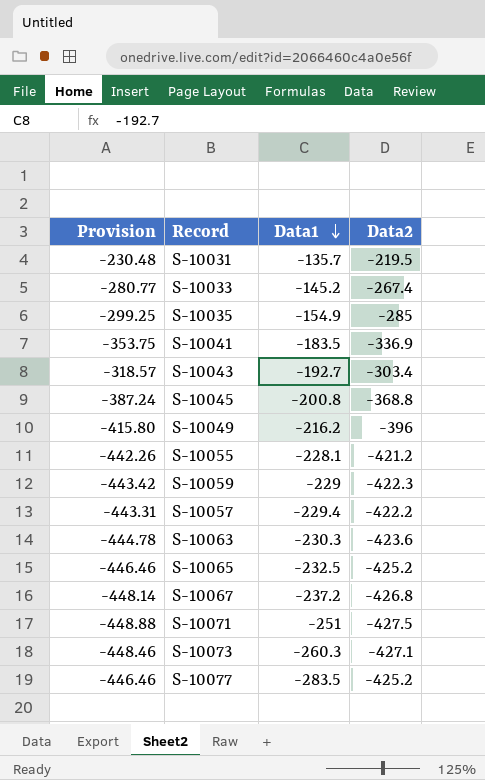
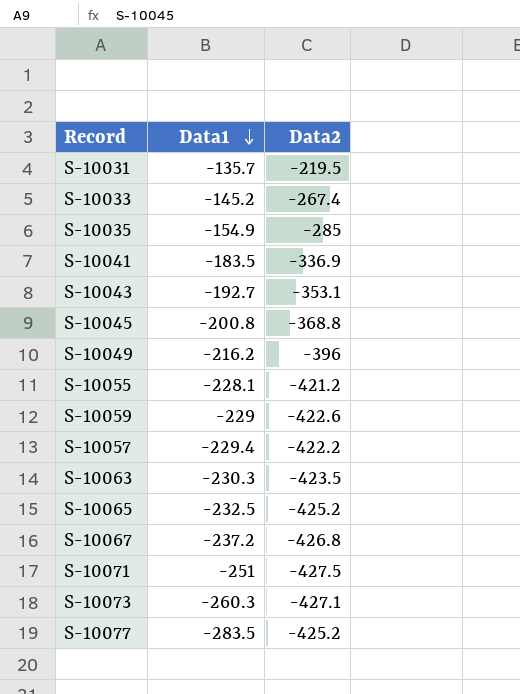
column Provision | formula: [Data2] * 1.05 -> none
S-10043 | Data2: -303.4 -> -353.1
S-10059 | Data2: -422.3 -> -422.6
S-10063 | Data2: -423.6 -> -423.5

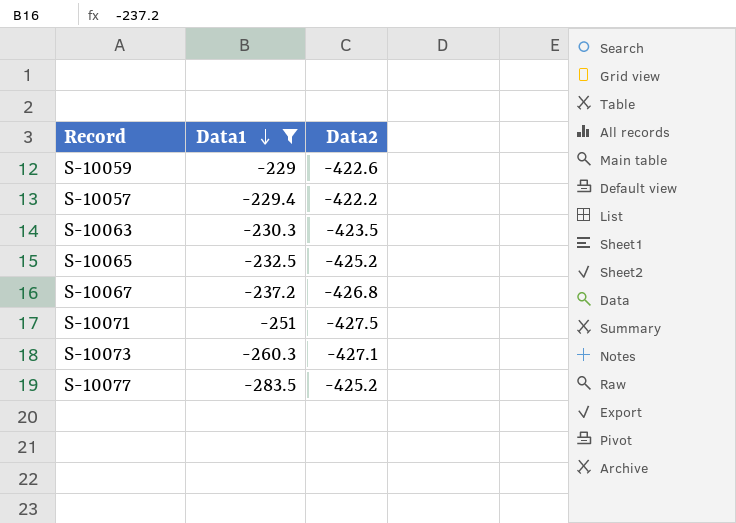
filter: none -> Data1 <= -229

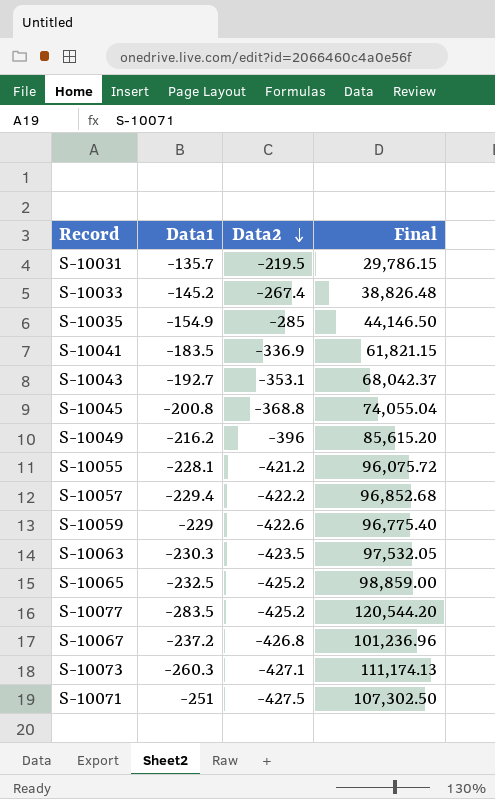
filter: Data1 <= -229 -> none
row order: Data1 descending -> Data2 descending
column Final | formula: none -> [Data1] * [Data2]

